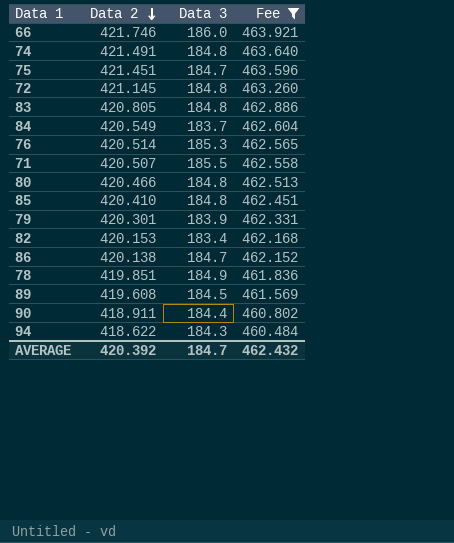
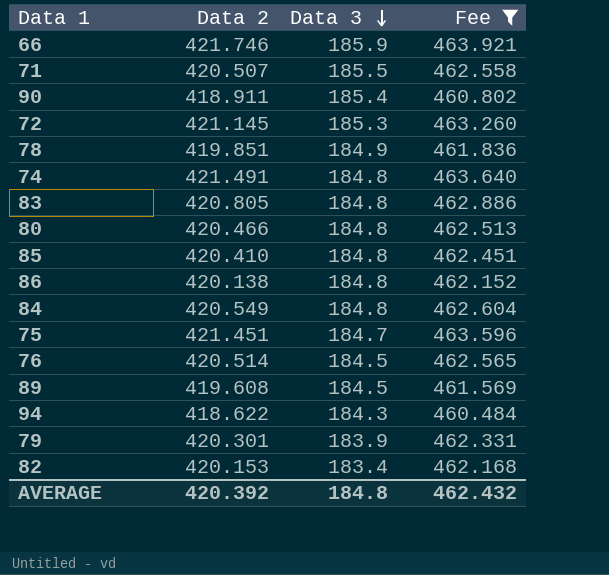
row order: Data 2 descending -> Data 3 descending
66 | Data 3: 186.0 -> 185.9
90 | Data 3: 184.4 -> 185.4
72 | Data 3: 184.8 -> 185.3
86 | Data 3: 184.7 -> 184.8
84 | Data 3: 183.7 -> 184.8
76 | Data 3: 185.3 -> 184.5
AVERAGE | Data 3: 184.7 -> 184.8

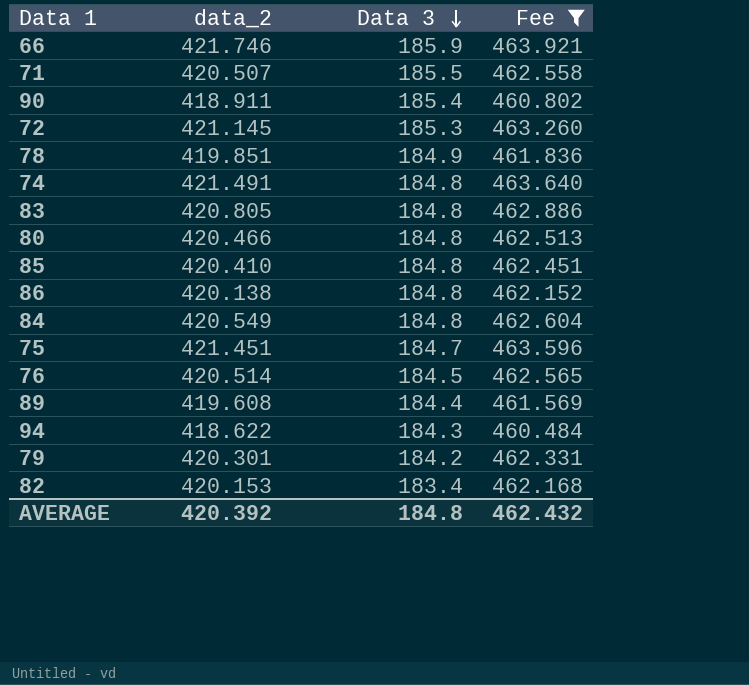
column name: Data 2 -> data_2
89 | Data 3: 184.5 -> 184.4
79 | Data 3: 183.9 -> 184.2

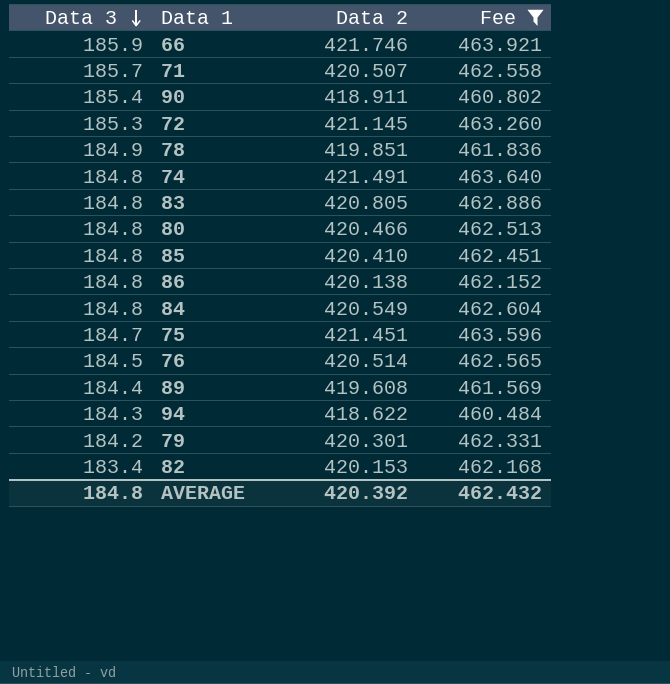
column Data 3 | position: 3 -> 1
column name: data_2 -> Data 2
71 | Data 3: 185.5 -> 185.7

